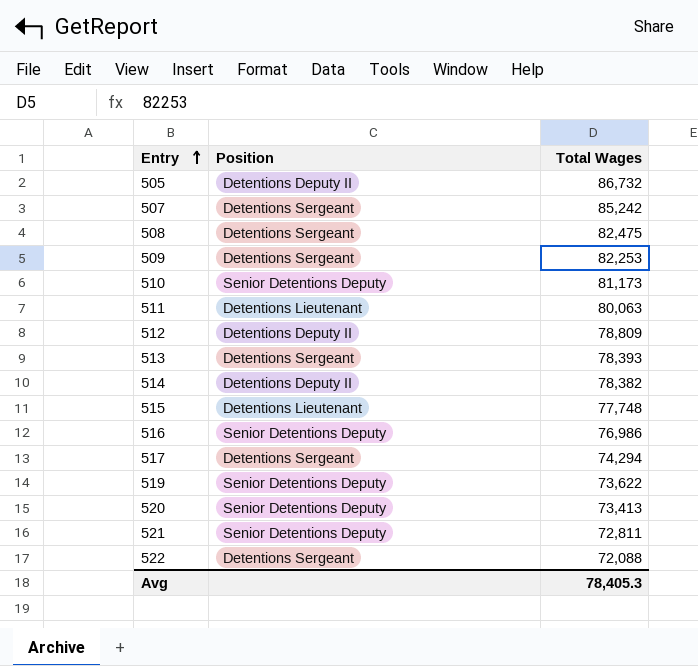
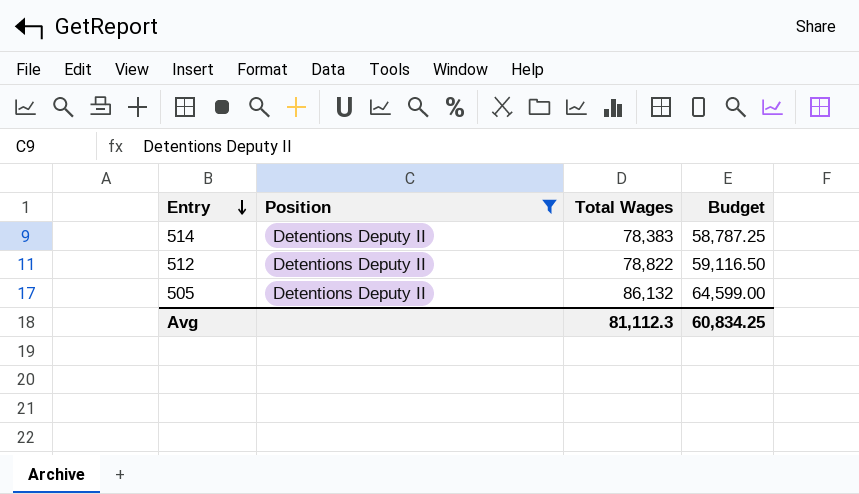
filter: none -> Position = Detentions Deputy II
row order: Entry ascending -> Entry descending
column Budget | formula: none -> [Total Wages] * 0.75
514 | Total Wages: 78,382 -> 78,383
512 | Total Wages: 78,809 -> 78,822
505 | Total Wages: 86,732 -> 86,132
Avg | Total Wages: 78,405.3 -> 81,112.3

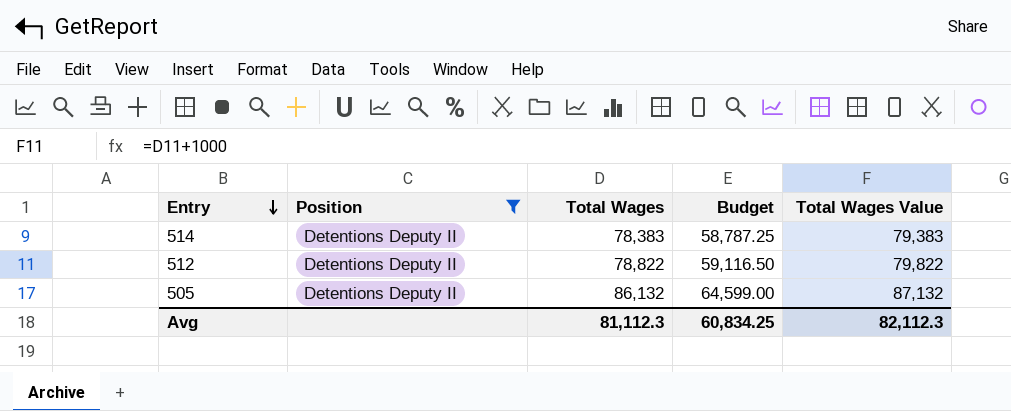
column Total Wages Value | formula: none -> [Total Wages] + 1000

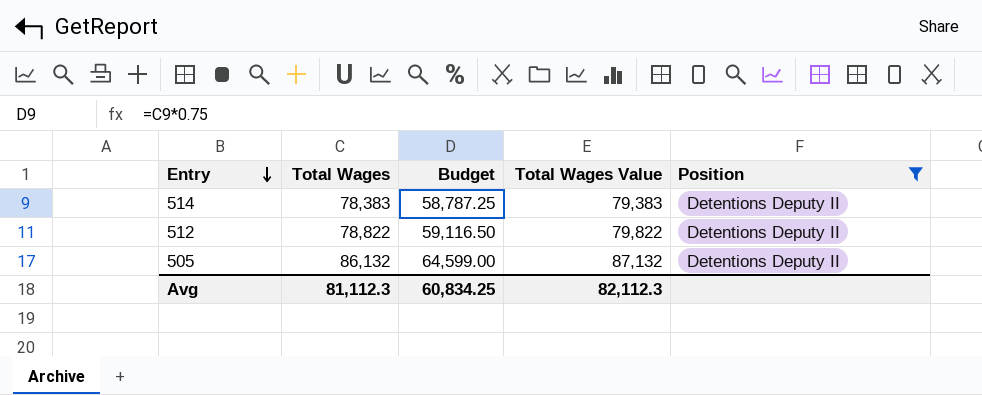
column Position | position: 2 -> 5

